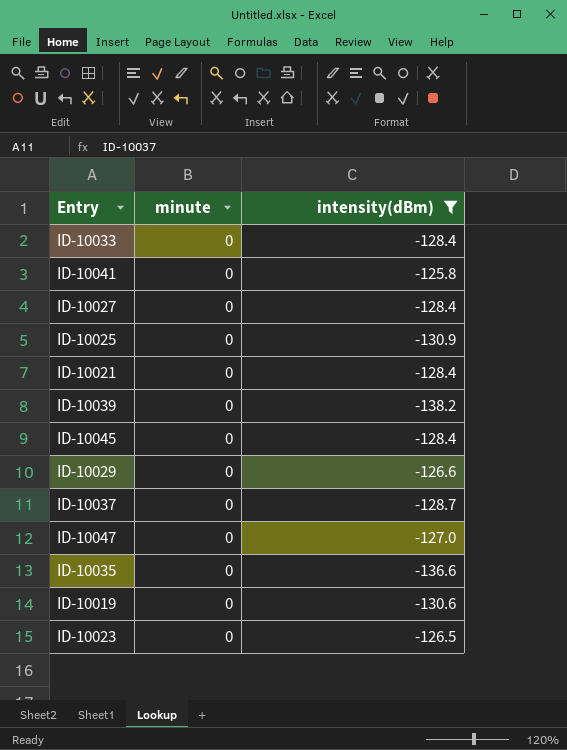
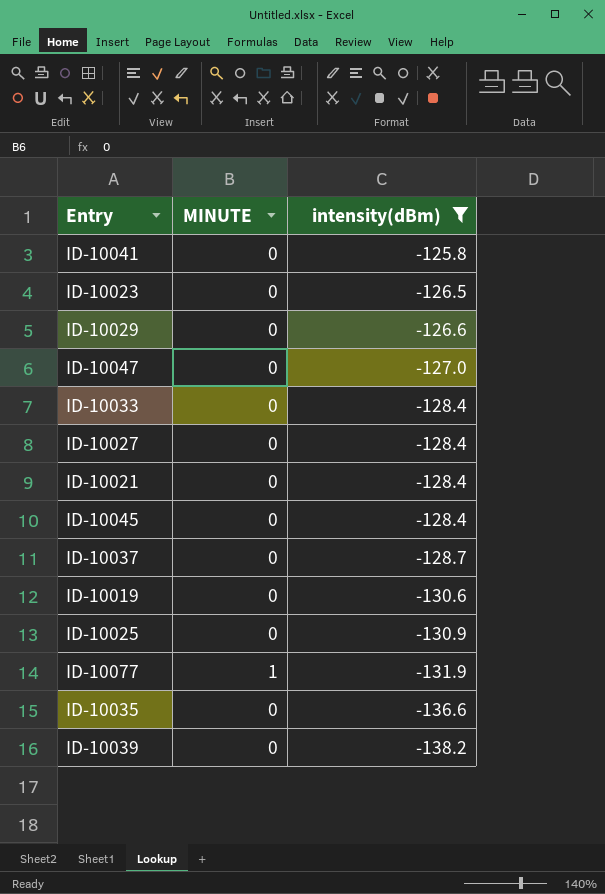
row order: none -> intensity(dBm) descending
column name: minute -> MINUTE
row ID-10077: none -> 1 | -131.9

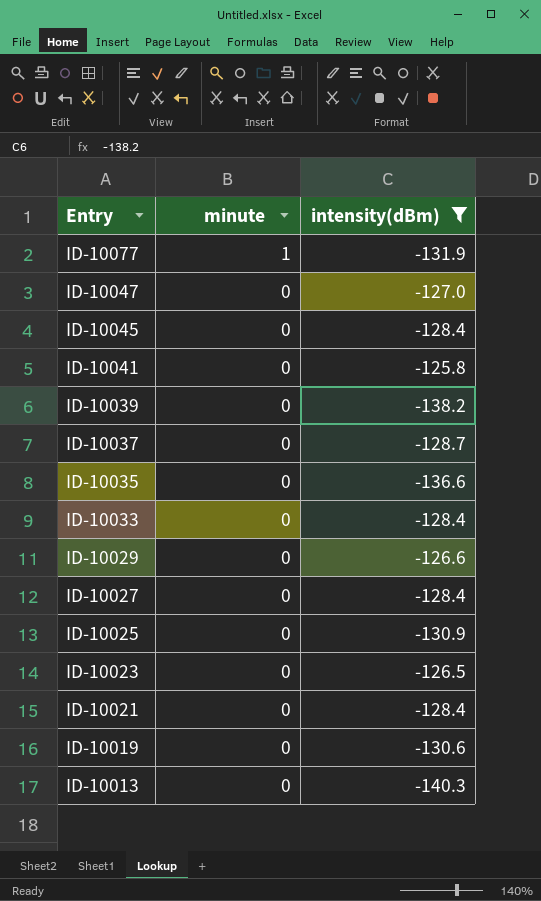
row order: intensity(dBm) descending -> Entry descending
column name: MINUTE -> minute
row ID-10013: none -> 0 | -140.3

